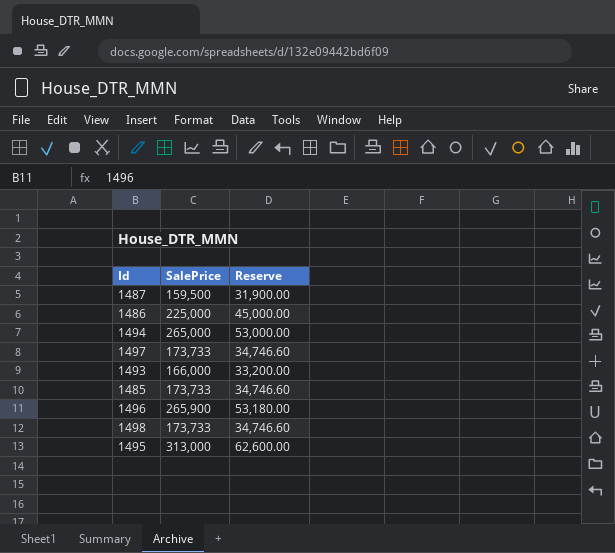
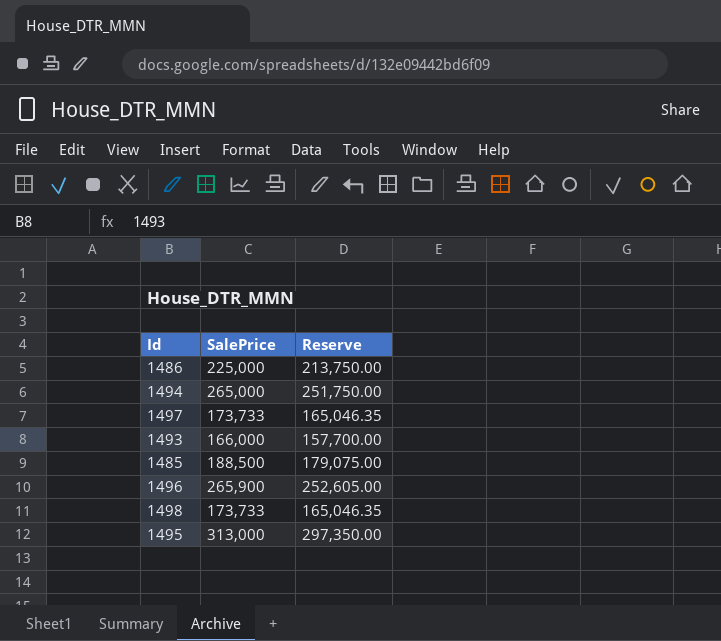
column Reserve | formula: [SalePrice] * 0.2 -> [SalePrice] * 0.95
row 1487: 159,500 | 31,900.00 -> none
1485 | SalePrice: 173,733 -> 188,500

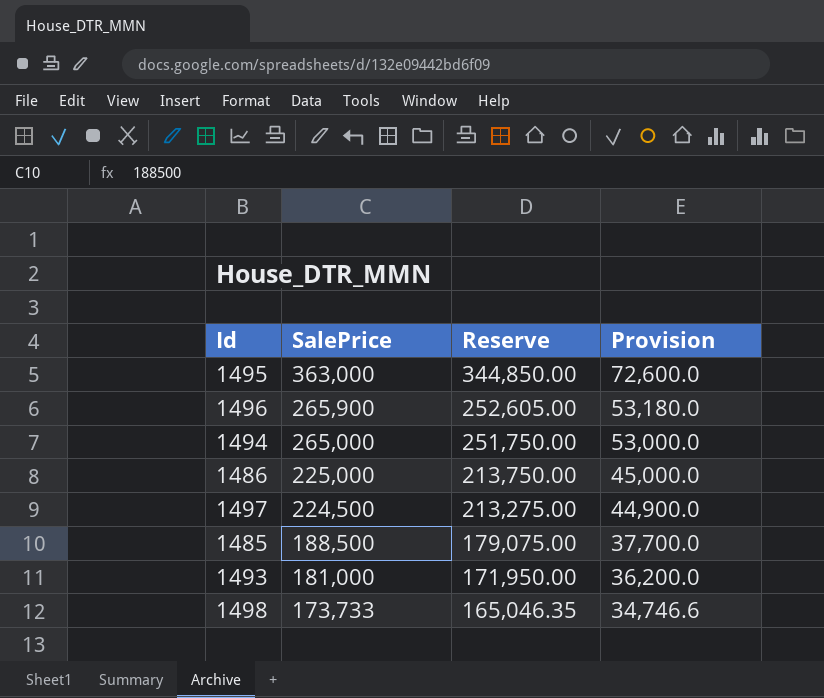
row order: none -> SalePrice descending
column Provision | formula: none -> [SalePrice] * 0.2
1495 | SalePrice: 313,000 -> 363,000
1495 | Reserve: 297,350.00 -> 344,850.00
1497 | SalePrice: 173,733 -> 224,500
1497 | Reserve: 165,046.35 -> 213,275.00
1493 | SalePrice: 166,000 -> 181,000
1493 | Reserve: 157,700.00 -> 171,950.00

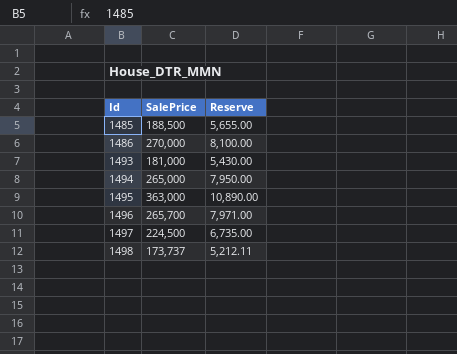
row order: SalePrice descending -> Id ascending
column Provision | formula: [SalePrice] * 0.2 -> none
column Reserve | formula: [SalePrice] * 0.95 -> [SalePrice] * 0.03
1486 | SalePrice: 225,000 -> 270,000
1496 | SalePrice: 265,900 -> 265,700
1498 | SalePrice: 173,733 -> 173,737

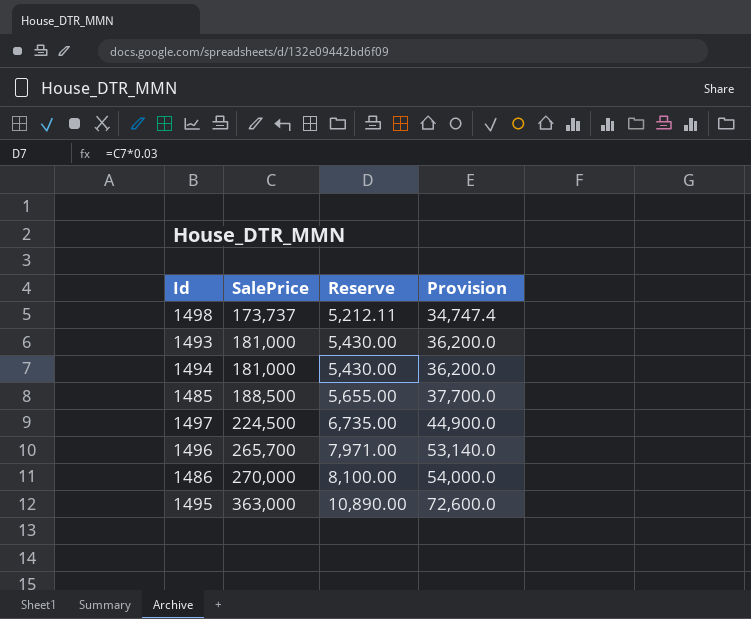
row order: Id ascending -> SalePrice ascending
column Provision | formula: none -> [SalePrice] * 0.2
1494 | SalePrice: 265,000 -> 181,000
1494 | Reserve: 7,950.00 -> 5,430.00

